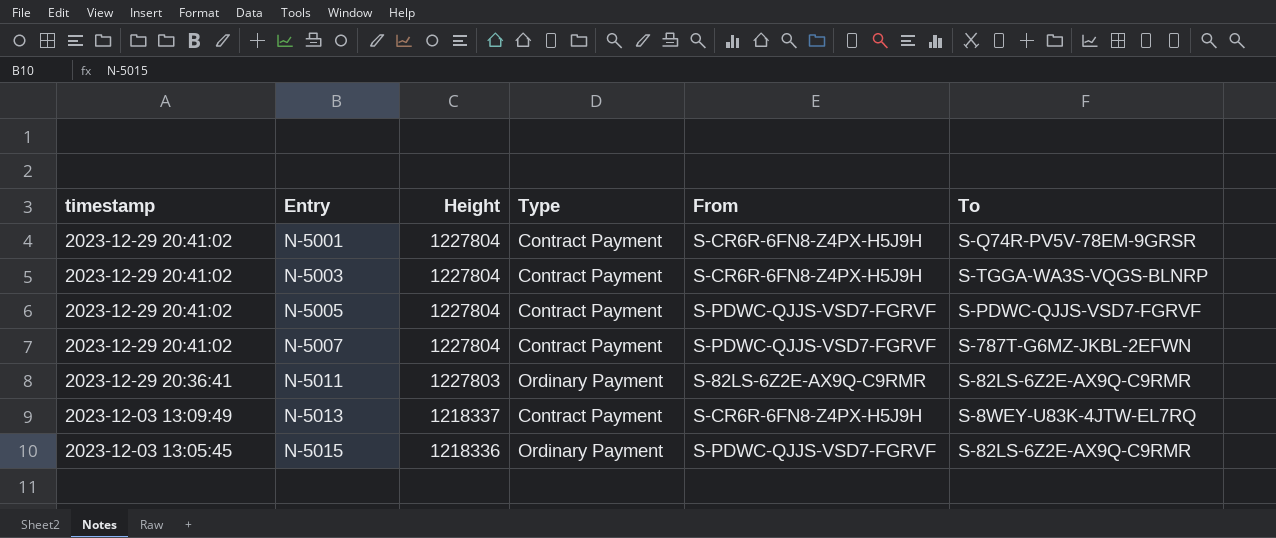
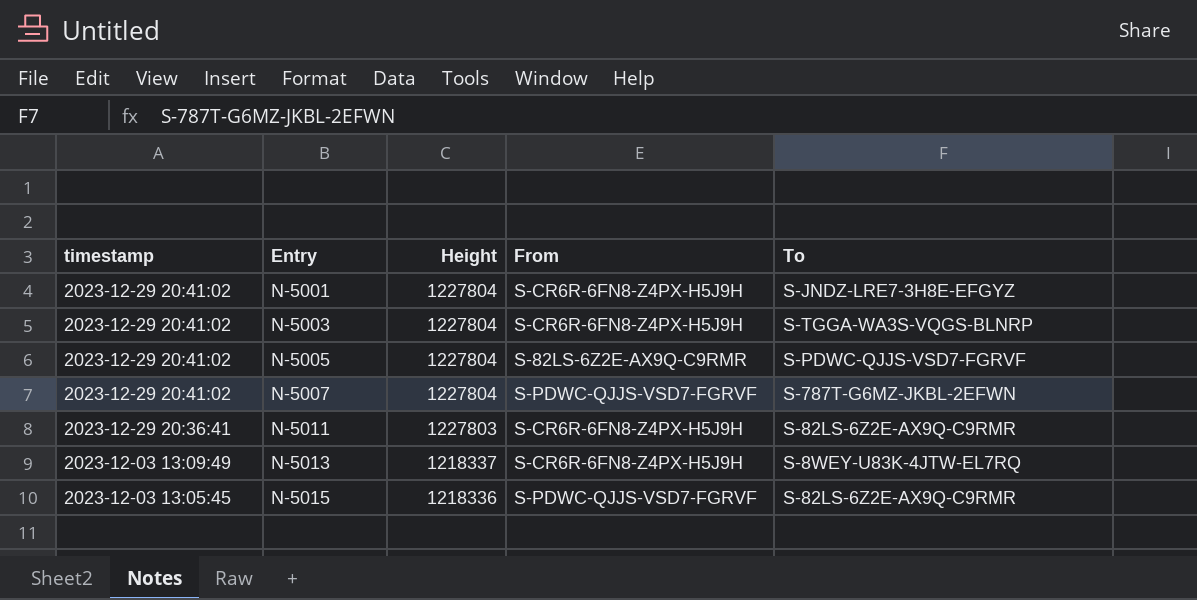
column Type | position: 4 -> none
N-5001 | To: S-Q74R-PV5V-78EM-9GRSR -> S-JNDZ-LRE7-3H8E-EFGYZ
N-5005 | From: S-PDWC-QJJS-VSD7-FGRVF -> S-82LS-6Z2E-AX9Q-C9RMR
N-5011 | From: S-82LS-6Z2E-AX9Q-C9RMR -> S-CR6R-6FN8-Z4PX-H5J9H

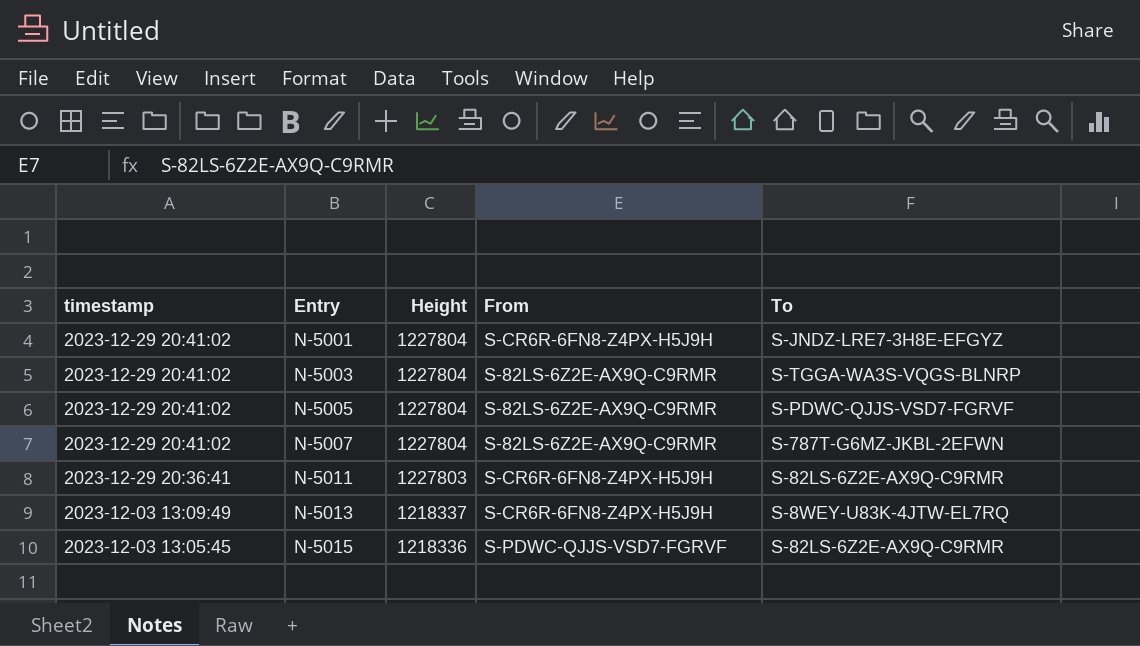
N-5003 | From: S-CR6R-6FN8-Z4PX-H5J9H -> S-82LS-6Z2E-AX9Q-C9RMR
N-5007 | From: S-PDWC-QJJS-VSD7-FGRVF -> S-82LS-6Z2E-AX9Q-C9RMR

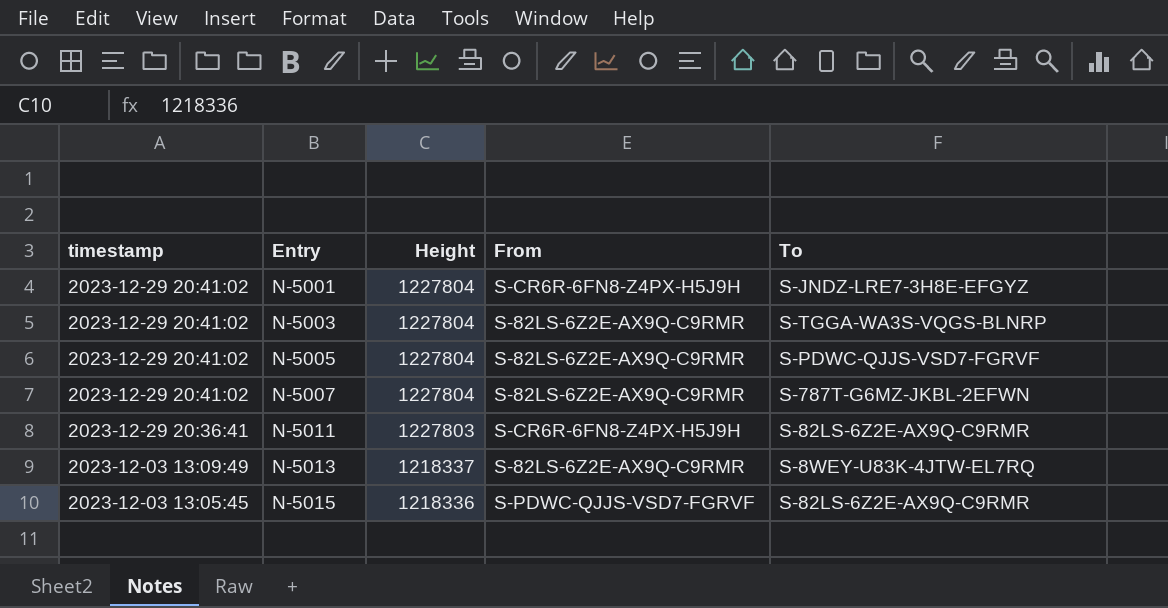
N-5013 | From: S-CR6R-6FN8-Z4PX-H5J9H -> S-82LS-6Z2E-AX9Q-C9RMR

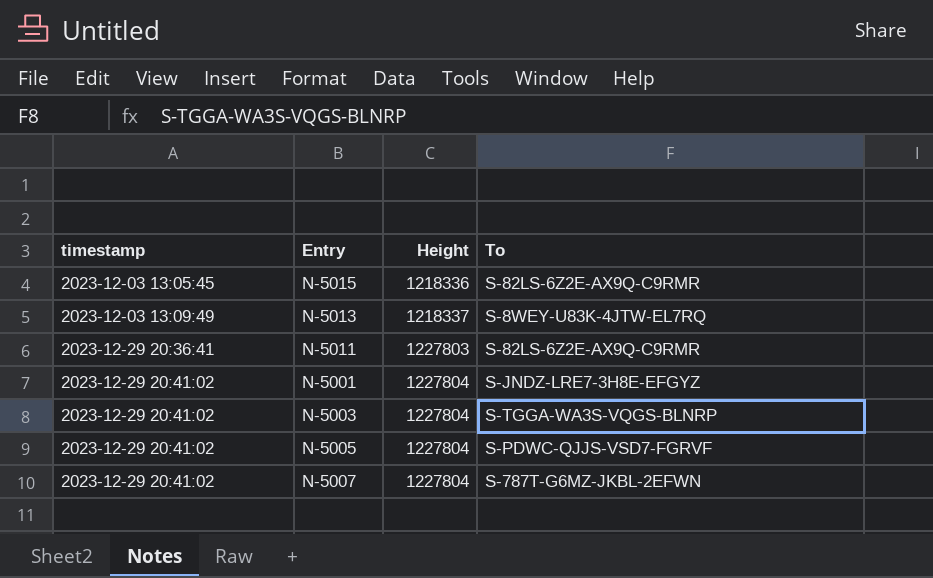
row order: timestamp descending -> timestamp ascending
column From | position: 4 -> none

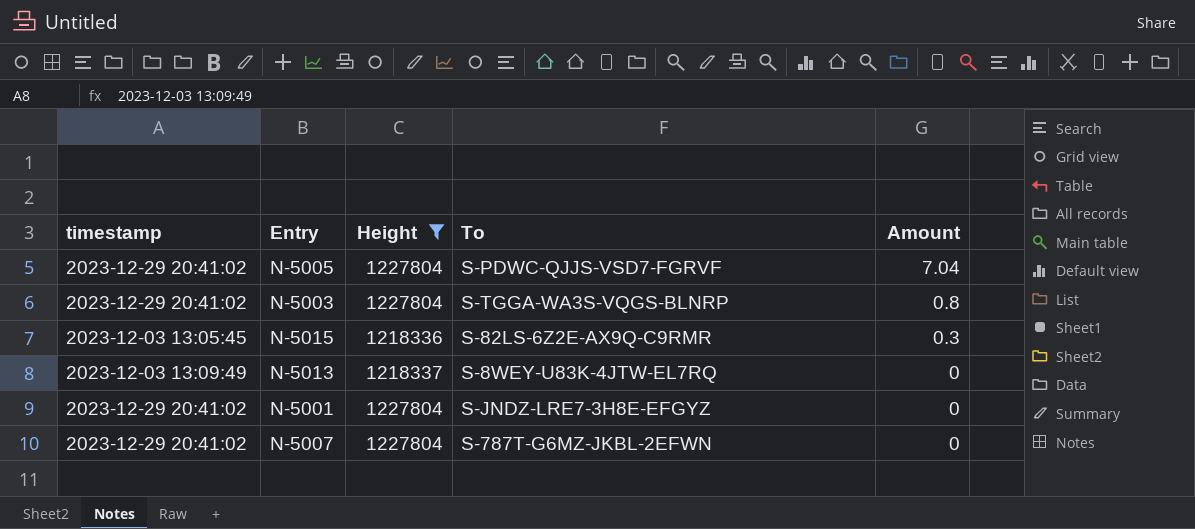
filter: none -> Height != 1227803
row order: timestamp ascending -> Amount descending
column Amount | position: none -> 5

